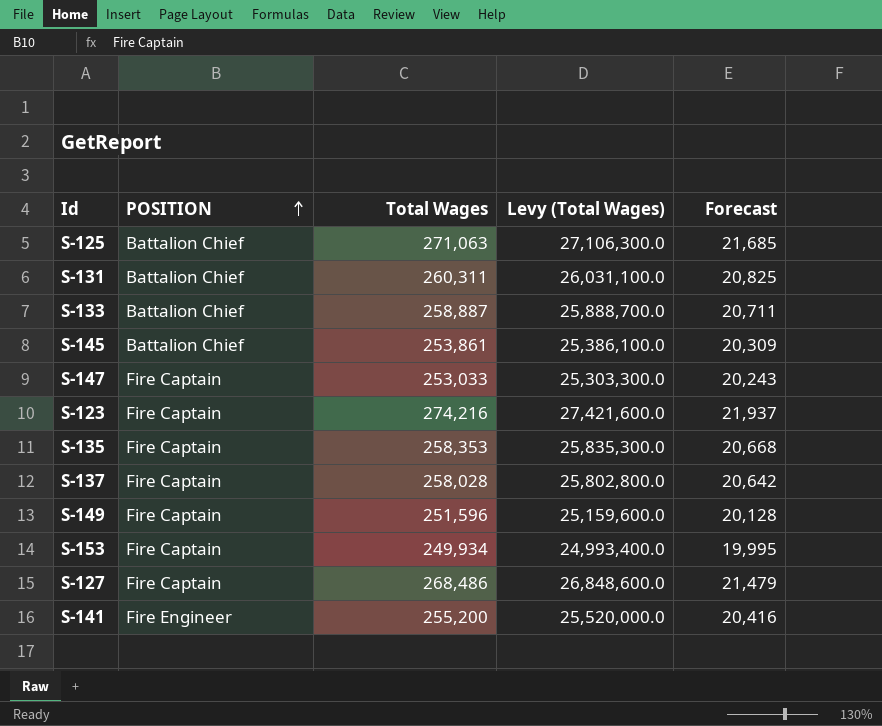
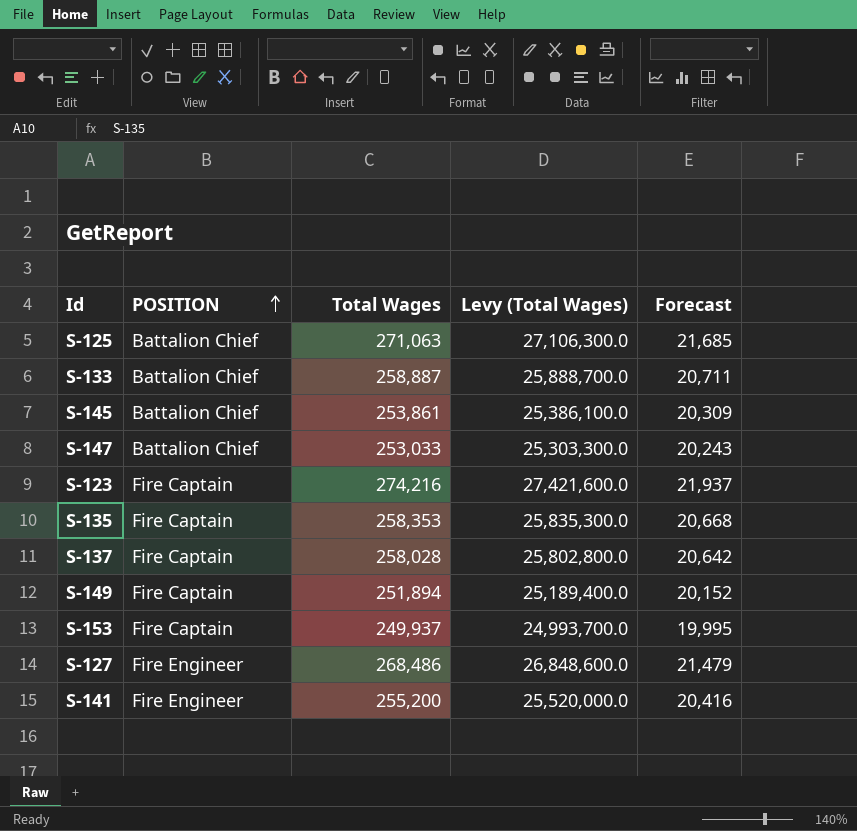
row S-131: Battalion Chief | 260,311 | 26,031,100.0 | 20,825 -> none
S-147 | POSITION: Fire Captain -> Battalion Chief
S-149 | Total Wages: 251,596 -> 251,894
S-149 | Levy (Total Wages): 25,159,600.0 -> 25,189,400.0
S-149 | Forecast: 20,128 -> 20,152
S-153 | Total Wages: 249,934 -> 249,937
S-153 | Levy (Total Wages): 24,993,400.0 -> 24,993,700.0
S-127 | POSITION: Fire Captain -> Fire Engineer

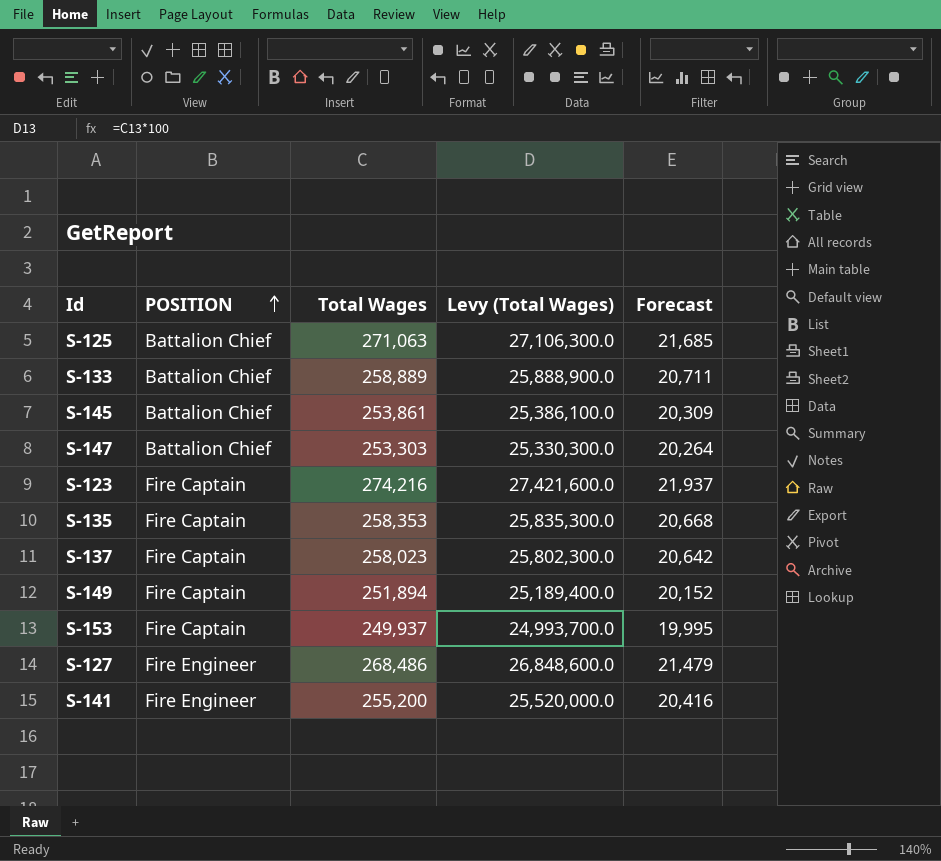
S-133 | Total Wages: 258,887 -> 258,889
S-133 | Levy (Total Wages): 25,888,700.0 -> 25,888,900.0
S-147 | Total Wages: 253,033 -> 253,303
S-147 | Levy (Total Wages): 25,303,300.0 -> 25,330,300.0
S-147 | Forecast: 20,243 -> 20,264
S-137 | Total Wages: 258,028 -> 258,023
S-137 | Levy (Total Wages): 25,802,800.0 -> 25,802,300.0

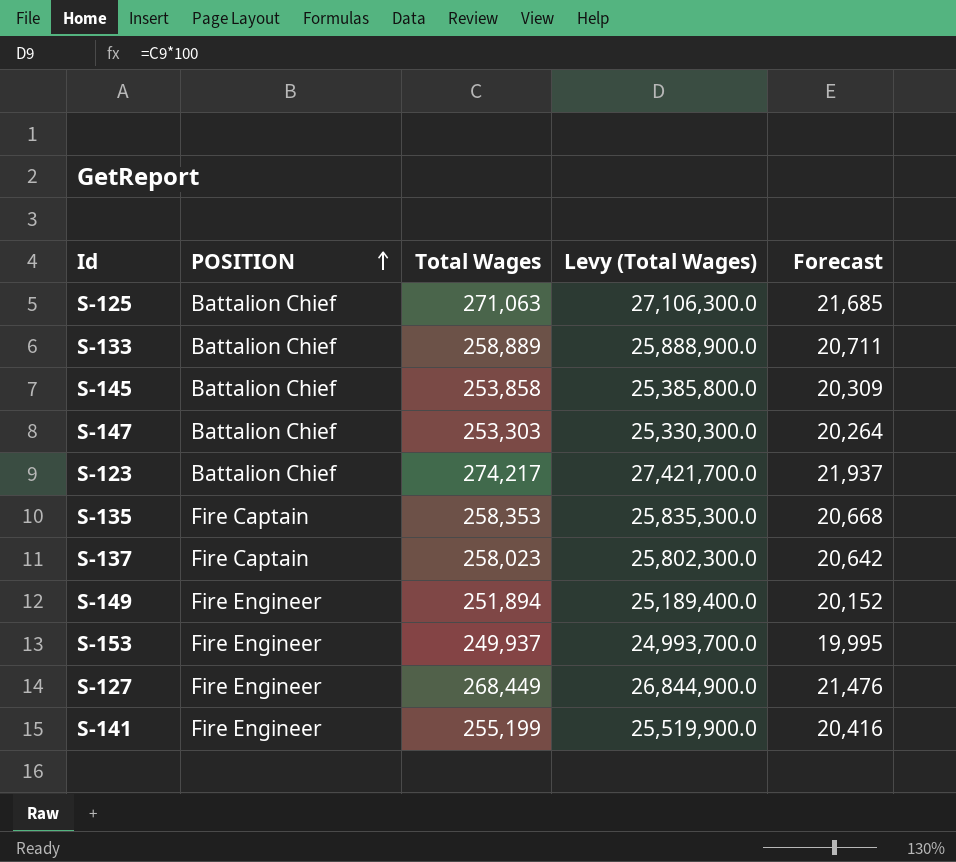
S-145 | Total Wages: 253,861 -> 253,858
S-145 | Levy (Total Wages): 25,386,100.0 -> 25,385,800.0
S-123 | POSITION: Fire Captain -> Battalion Chief
S-123 | Total Wages: 274,216 -> 274,217
S-123 | Levy (Total Wages): 27,421,600.0 -> 27,421,700.0
S-149 | POSITION: Fire Captain -> Fire Engineer
S-153 | POSITION: Fire Captain -> Fire Engineer
S-127 | Total Wages: 268,486 -> 268,449
S-127 | Levy (Total Wages): 26,848,600.0 -> 26,844,900.0
S-127 | Forecast: 21,479 -> 21,476
S-141 | Total Wages: 255,200 -> 255,199
S-141 | Levy (Total Wages): 25,520,000.0 -> 25,519,900.0

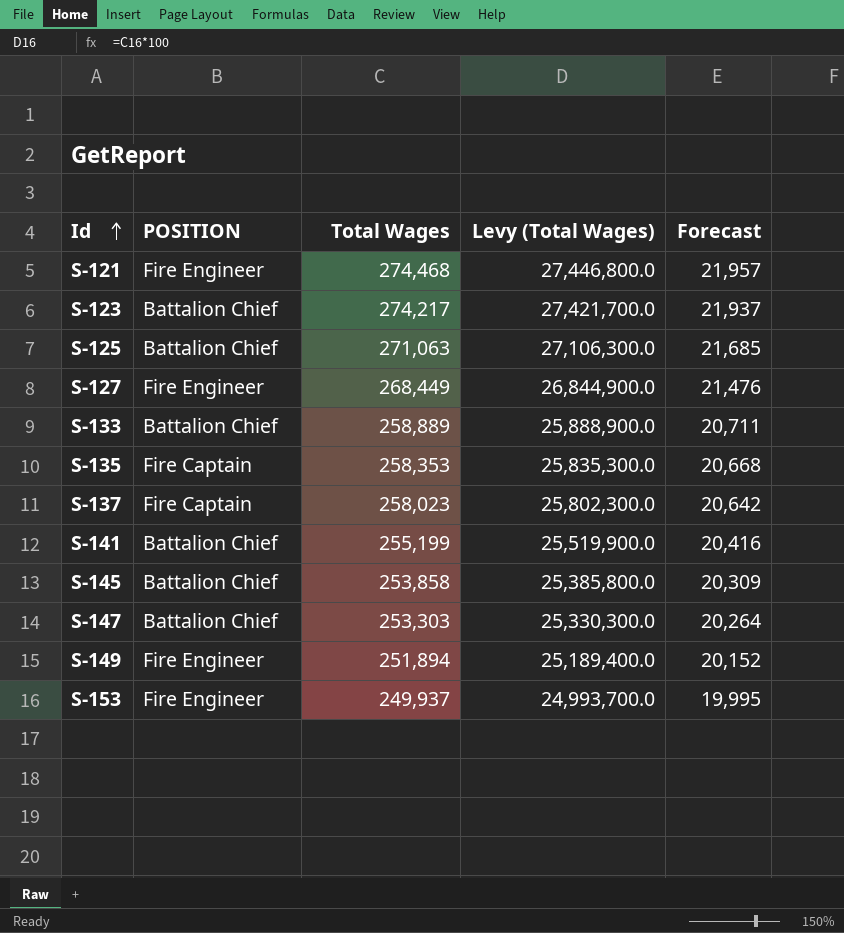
row order: POSITION ascending -> Id ascending
row S-121: none -> Fire Engineer | 274,468 | 27,446,800.0 | 21,957
S-141 | POSITION: Fire Engineer -> Battalion Chief

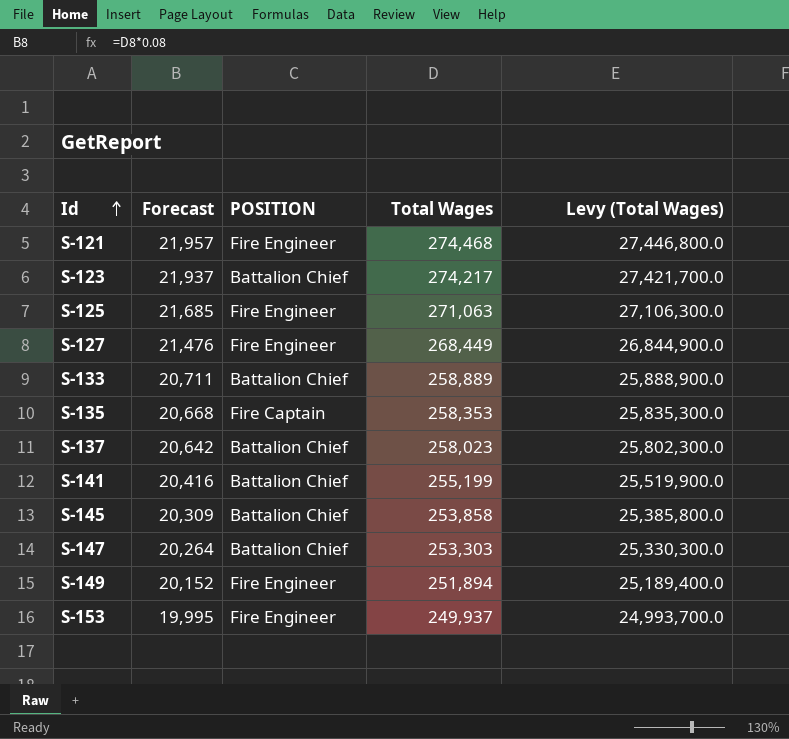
column Forecast | position: 5 -> 2
S-125 | POSITION: Battalion Chief -> Fire Engineer
S-137 | POSITION: Fire Captain -> Battalion Chief

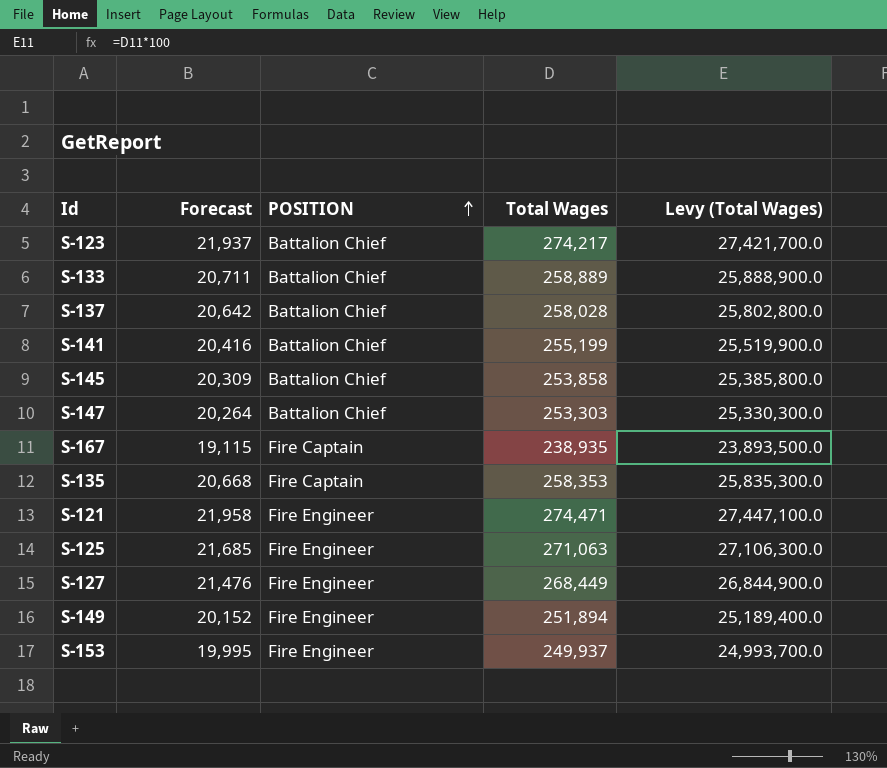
row order: Id ascending -> POSITION ascending
S-137 | Total Wages: 258,023 -> 258,028
S-137 | Levy (Total Wages): 25,802,300.0 -> 25,802,800.0
row S-167: none -> 19,115 | Fire Captain | 238,935 | 23,893,500.0
S-121 | Forecast: 21,957 -> 21,958
S-121 | Total Wages: 274,468 -> 274,471
S-121 | Levy (Total Wages): 27,446,800.0 -> 27,447,100.0

